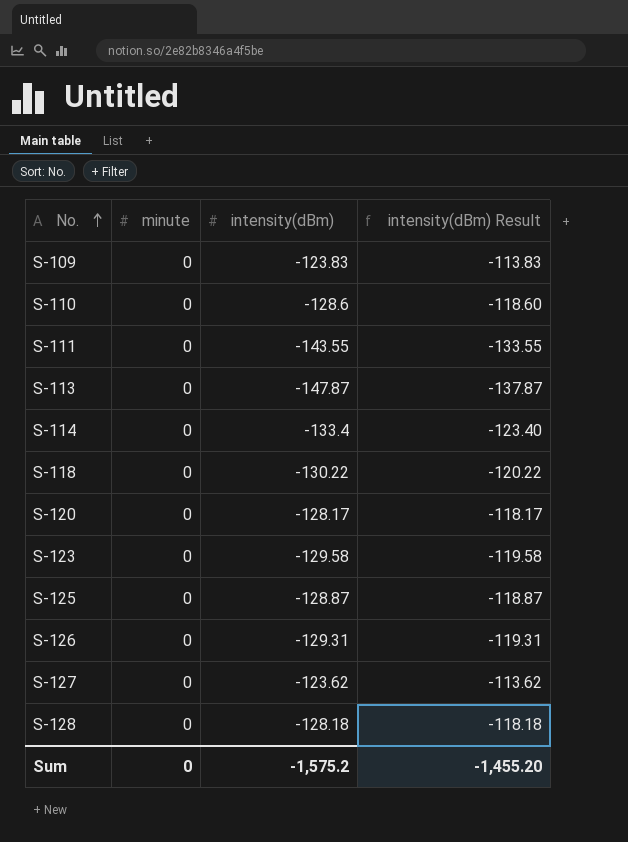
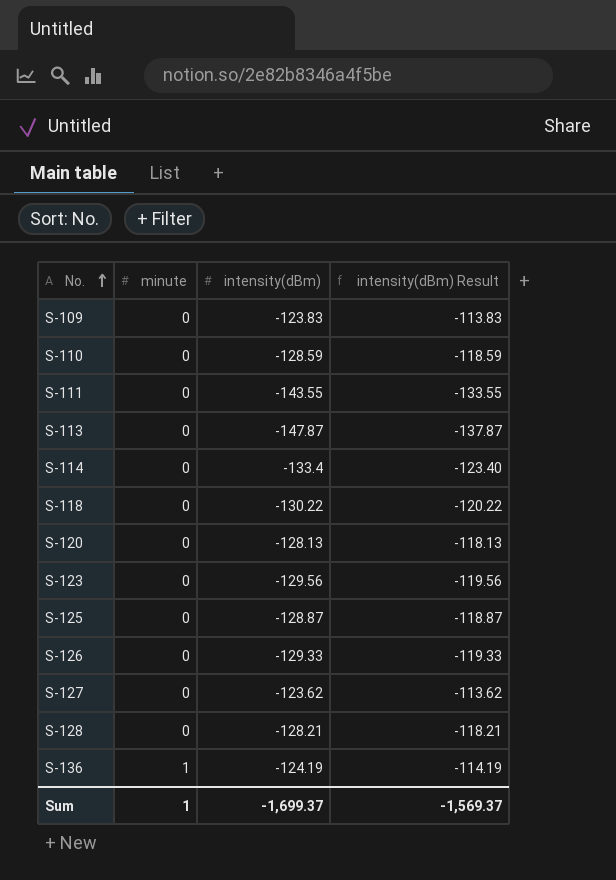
S-110 | intensity(dBm): -128.6 -> -128.59
S-110 | intensity(dBm) Result: -118.60 -> -118.59
S-120 | intensity(dBm): -128.17 -> -128.13
S-120 | intensity(dBm) Result: -118.17 -> -118.13
S-123 | intensity(dBm): -129.58 -> -129.56
S-123 | intensity(dBm) Result: -119.58 -> -119.56
S-126 | intensity(dBm): -129.31 -> -129.33
S-126 | intensity(dBm) Result: -119.31 -> -119.33
S-128 | intensity(dBm): -128.18 -> -128.21
S-128 | intensity(dBm) Result: -118.18 -> -118.21
row S-136: none -> 1 | -124.19 | -114.19
Sum | minute: 0 -> 1
Sum | intensity(dBm): -1,575.2 -> -1,699.37
Sum | intensity(dBm) Result: -1,455.20 -> -1,569.37

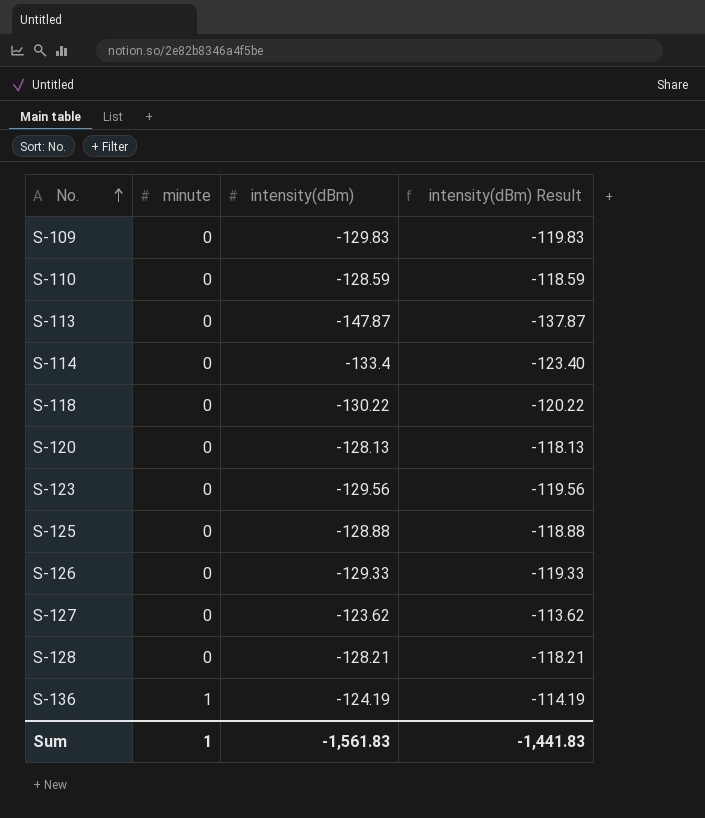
row S-111: 0 | -143.55 | -133.55 -> none
S-109 | intensity(dBm): -123.83 -> -129.83
S-109 | intensity(dBm) Result: -113.83 -> -119.83
S-125 | intensity(dBm): -128.87 -> -128.88
S-125 | intensity(dBm) Result: -118.87 -> -118.88
Sum | intensity(dBm): -1,699.37 -> -1,561.83
Sum | intensity(dBm) Result: -1,569.37 -> -1,441.83

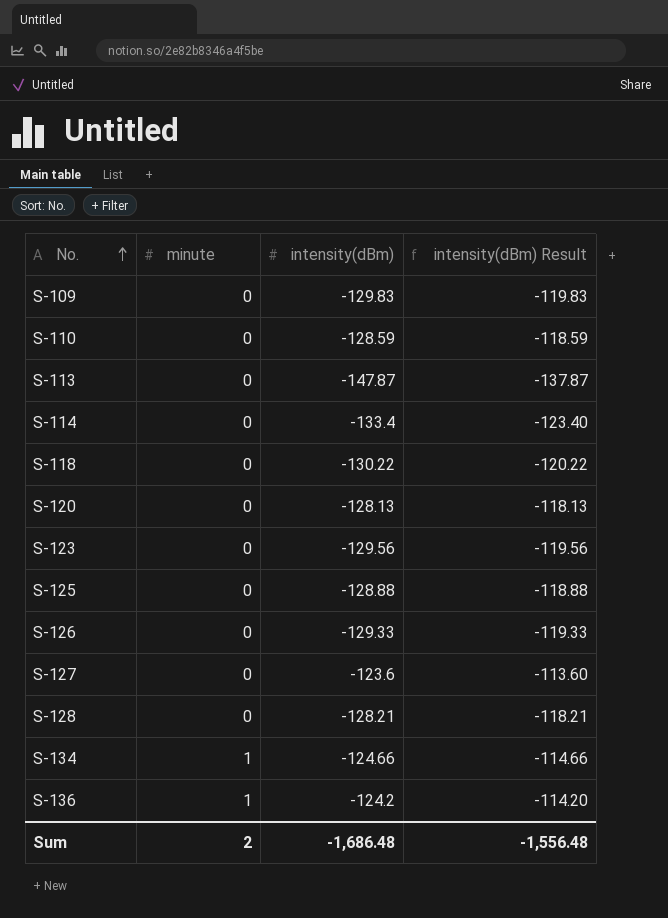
S-127 | intensity(dBm): -123.62 -> -123.6
S-127 | intensity(dBm) Result: -113.62 -> -113.60
row S-134: none -> 1 | -124.66 | -114.66
S-136 | intensity(dBm): -124.19 -> -124.2
S-136 | intensity(dBm) Result: -114.19 -> -114.20
Sum | minute: 1 -> 2
Sum | intensity(dBm): -1,561.83 -> -1,686.48
Sum | intensity(dBm) Result: -1,441.83 -> -1,556.48

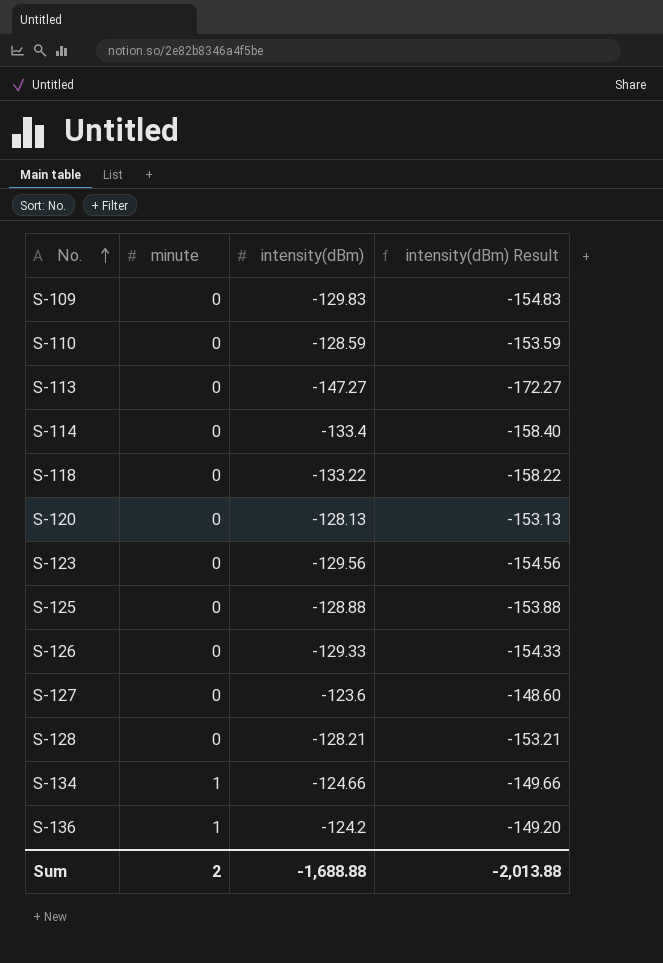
column intensity(dBm) Result | formula: [intensity(dBm)] + 10 -> [intensity(dBm)] - 25
S-113 | intensity(dBm): -147.87 -> -147.27
S-118 | intensity(dBm): -130.22 -> -133.22
Sum | intensity(dBm): -1,686.48 -> -1,688.88
Sum | intensity(dBm) Result: -1,556.48 -> -2,013.88

